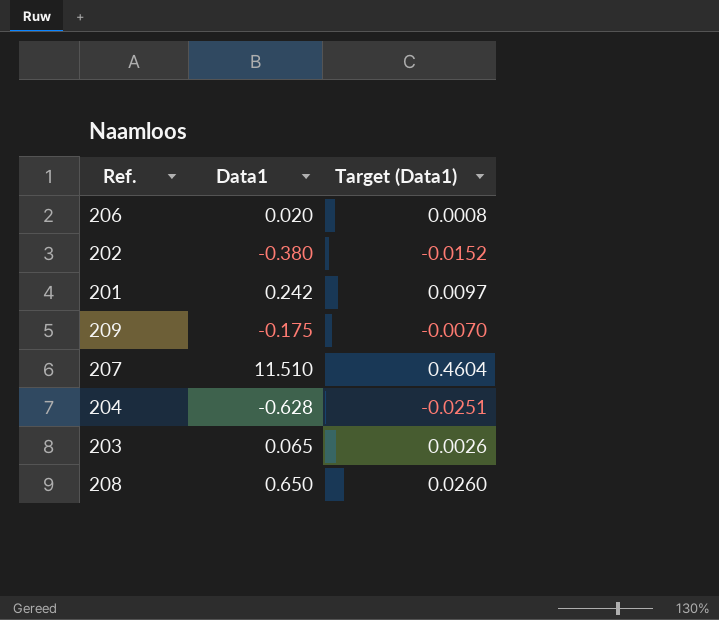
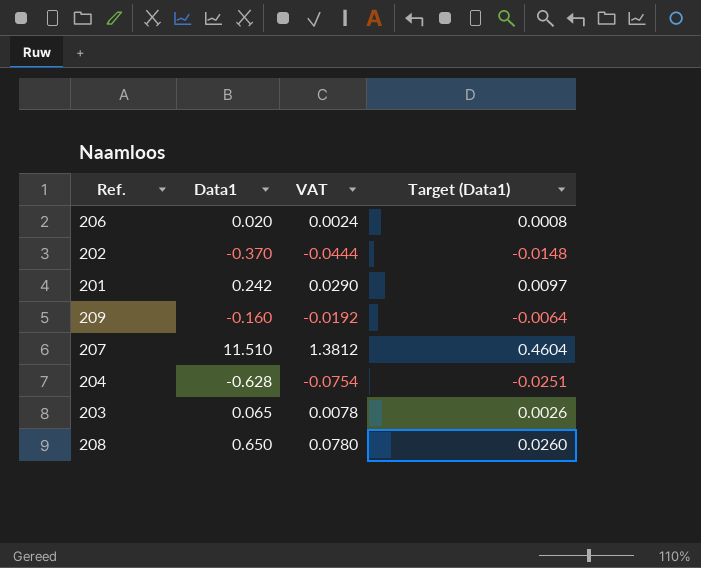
column VAT | formula: none -> [Data1] * 0.12
202 | Data1: -0.380 -> -0.370
202 | Target (Data1): -0.0152 -> -0.0148
209 | Data1: -0.175 -> -0.160
209 | Target (Data1): -0.0070 -> -0.0064

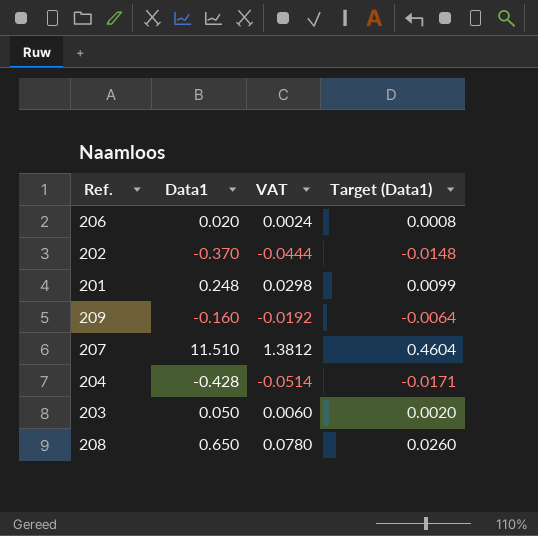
201 | Data1: 0.242 -> 0.248
201 | VAT: 0.0290 -> 0.0298
201 | Target (Data1): 0.0097 -> 0.0099
204 | Data1: -0.628 -> -0.428
204 | VAT: -0.0754 -> -0.0514
204 | Target (Data1): -0.0251 -> -0.0171
203 | Data1: 0.065 -> 0.050
203 | VAT: 0.0078 -> 0.0060
203 | Target (Data1): 0.0026 -> 0.0020

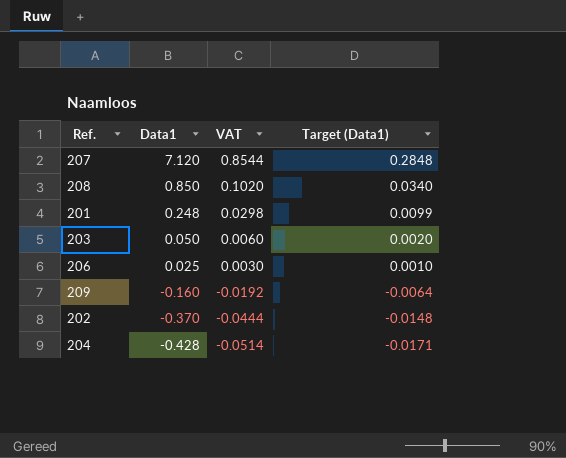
row order: none -> Data1 descending
207 | Data1: 11.510 -> 7.120
207 | VAT: 1.3812 -> 0.8544
207 | Target (Data1): 0.4604 -> 0.2848
208 | Data1: 0.650 -> 0.850
208 | VAT: 0.0780 -> 0.1020
208 | Target (Data1): 0.0260 -> 0.0340
206 | Data1: 0.020 -> 0.025
206 | VAT: 0.0024 -> 0.0030
206 | Target (Data1): 0.0008 -> 0.0010

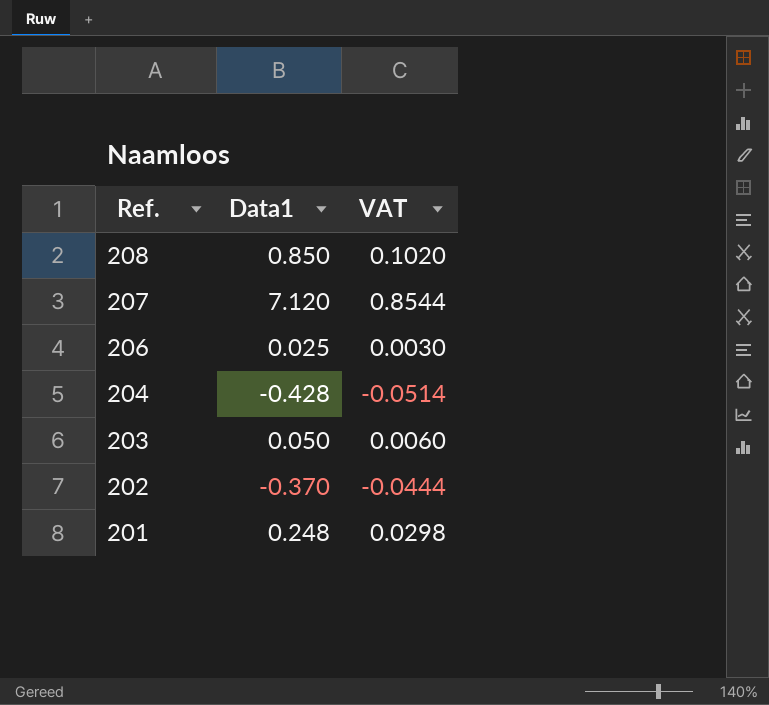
row order: Data1 descending -> Ref. descending
column Target (Data1) | formula: [Data1] * 0.04 -> none
row 209: -0.160 | -0.0192 | -0.0064 -> none

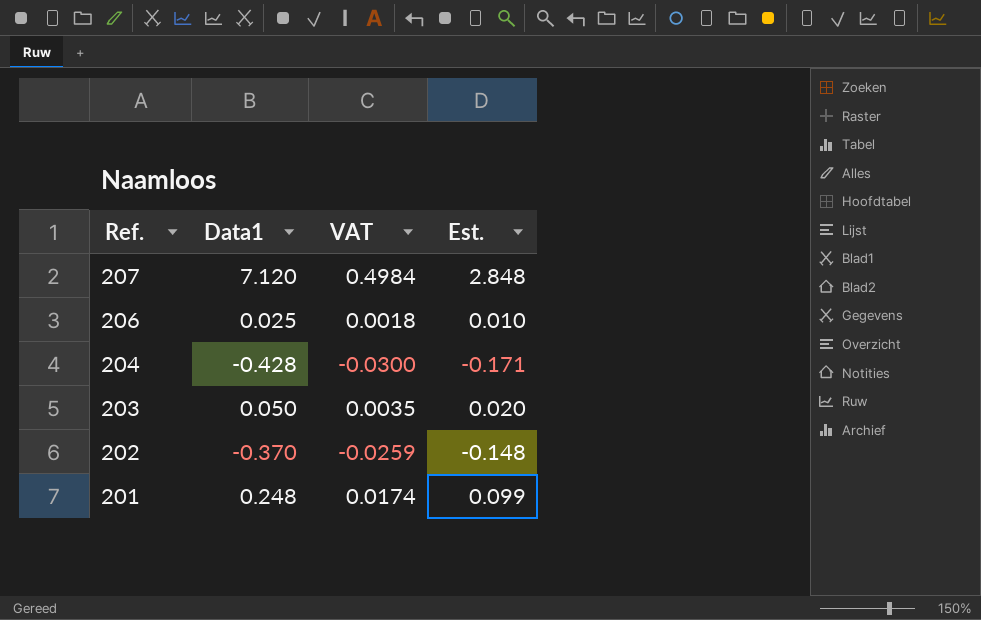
column VAT | formula: [Data1] * 0.12 -> [Data1] * 0.07
column Est. | formula: none -> [Data1] * 0.4
row 208: 0.850 | 0.1020 -> none

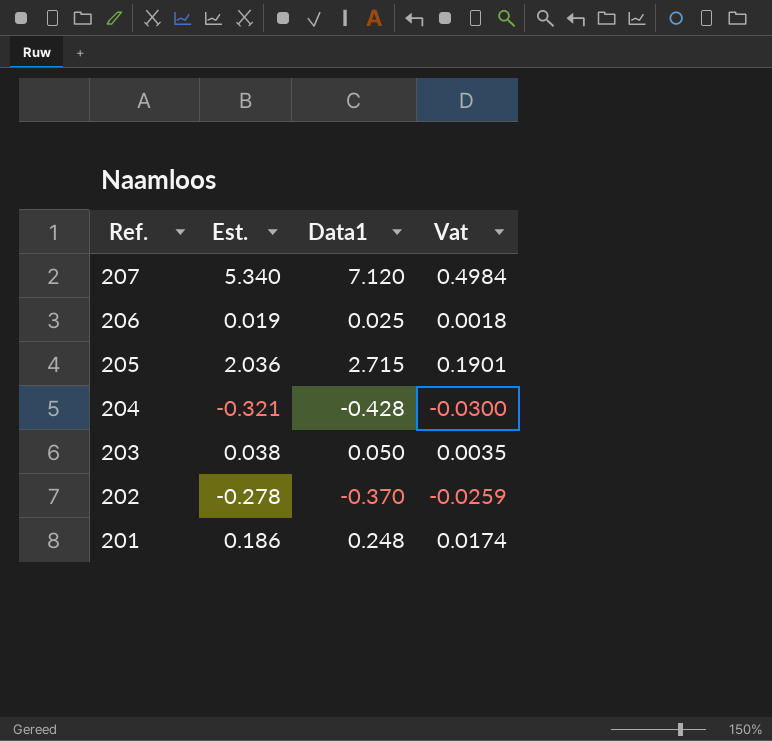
column Est. | formula: [Data1] * 0.4 -> [Data1] * 0.75
column Est. | position: 4 -> 2
column name: VAT -> Vat
row 205: none -> 2.036 | 2.715 | 0.1901

